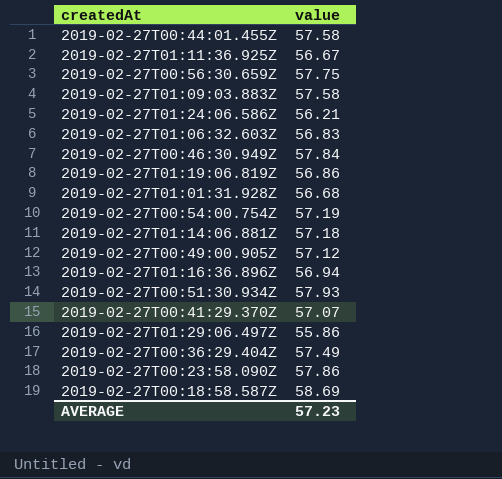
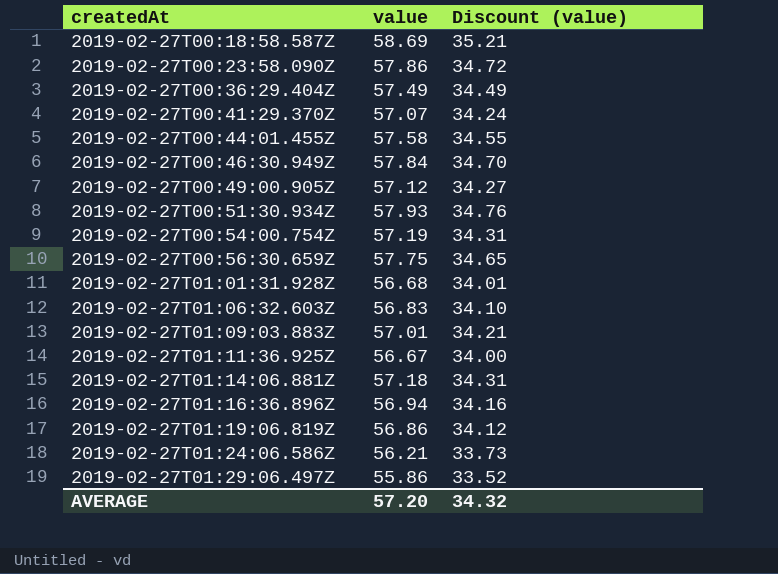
row order: none -> createdAt ascending
column Discount (value) | formula: none -> [value] * 0.6
2019-02-27T01:09:03.883Z | value: 57.58 -> 57.01
AVERAGE | value: 57.23 -> 57.20

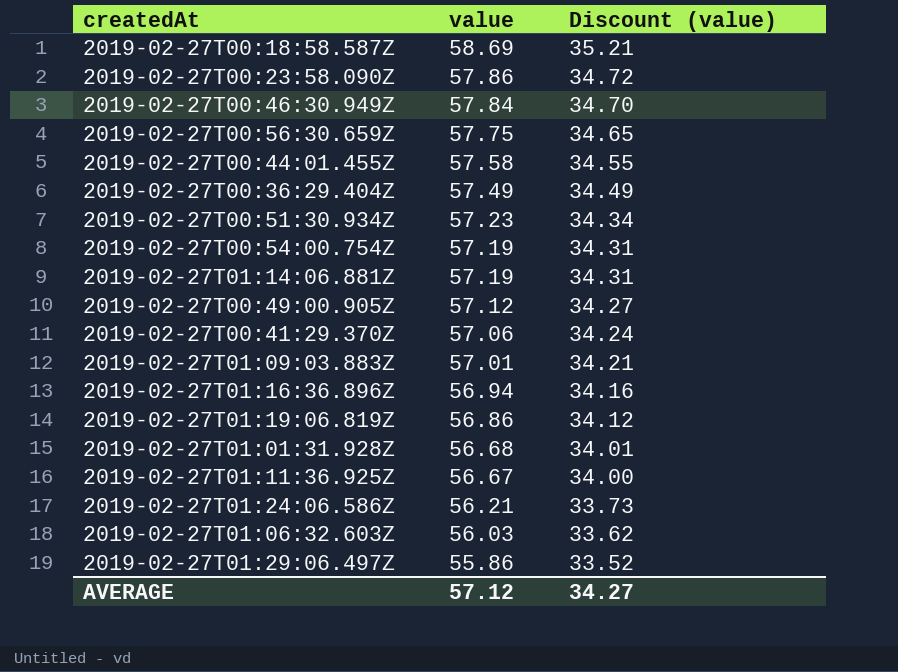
row order: createdAt ascending -> value descending
2019-02-27T00:51:30.934Z | value: 57.93 -> 57.23
2019-02-27T00:51:30.934Z | Discount (value): 34.76 -> 34.34
2019-02-27T01:14:06.881Z | value: 57.18 -> 57.19
2019-02-27T00:41:29.370Z | value: 57.07 -> 57.06
2019-02-27T01:06:32.603Z | value: 56.83 -> 56.03
2019-02-27T01:06:32.603Z | Discount (value): 34.10 -> 33.62
AVERAGE | value: 57.20 -> 57.12
AVERAGE | Discount (value): 34.32 -> 34.27

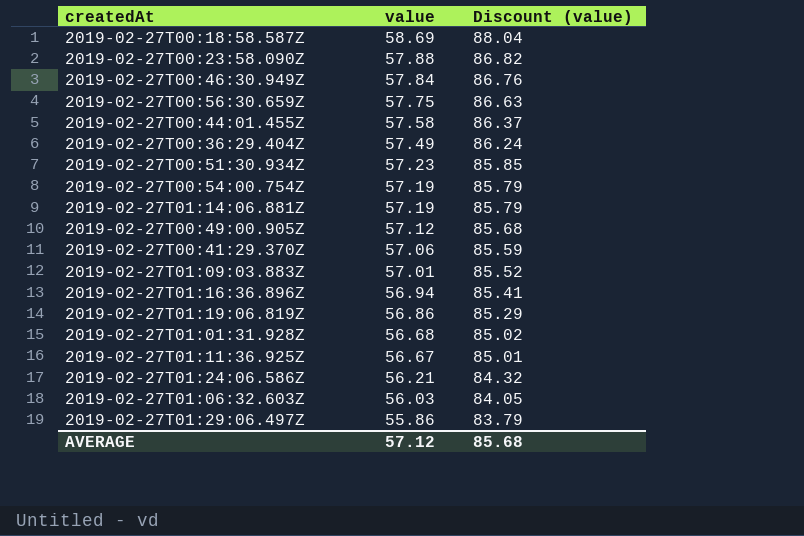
column Discount (value) | formula: [value] * 0.6 -> [value] * 1.5
2019-02-27T00:23:58.090Z | value: 57.86 -> 57.88
AVERAGE | Discount (value): 34.27 -> 85.68

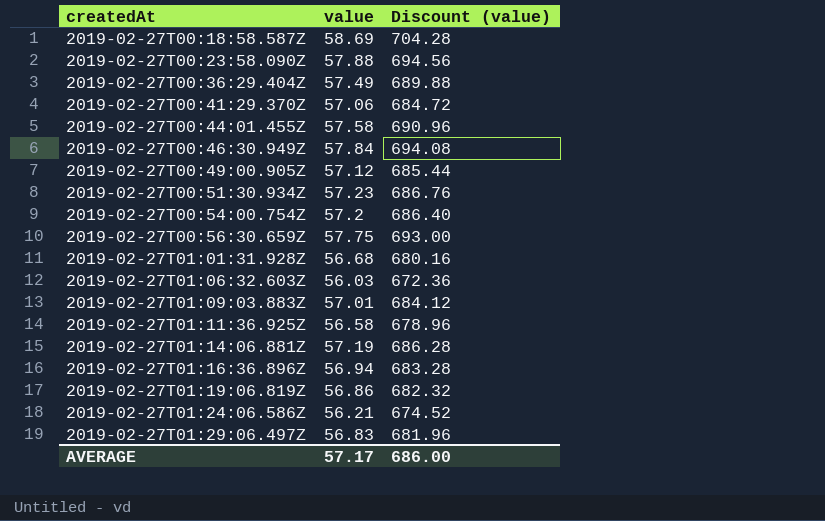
row order: value descending -> createdAt ascending
column Discount (value) | formula: [value] * 1.5 -> [value] * 12
2019-02-27T00:54:00.754Z | value: 57.19 -> 57.2
2019-02-27T01:11:36.925Z | value: 56.67 -> 56.58
2019-02-27T01:29:06.497Z | value: 55.86 -> 56.83
AVERAGE | value: 57.12 -> 57.17
AVERAGE | Discount (value): 85.68 -> 686.00

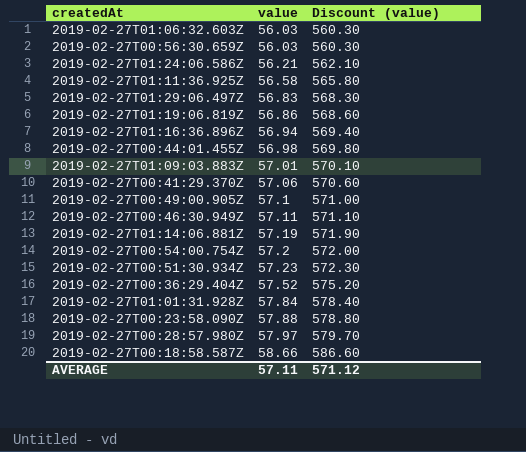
row order: createdAt ascending -> value ascending
column Discount (value) | formula: [value] * 12 -> [value] * 10
2019-02-27T00:56:30.659Z | value: 57.75 -> 56.03
2019-02-27T00:44:01.455Z | value: 57.58 -> 56.98
2019-02-27T00:49:00.905Z | value: 57.12 -> 57.1
2019-02-27T00:46:30.949Z | value: 57.84 -> 57.11
2019-02-27T00:36:29.404Z | value: 57.49 -> 57.52
2019-02-27T01:01:31.928Z | value: 56.68 -> 57.84
row 2019-02-27T00:28:57.980Z: none -> 57.97 | 579.70
2019-02-27T00:18:58.587Z | value: 58.69 -> 58.66
AVERAGE | value: 57.17 -> 57.11
AVERAGE | Discount (value): 686.00 -> 571.12

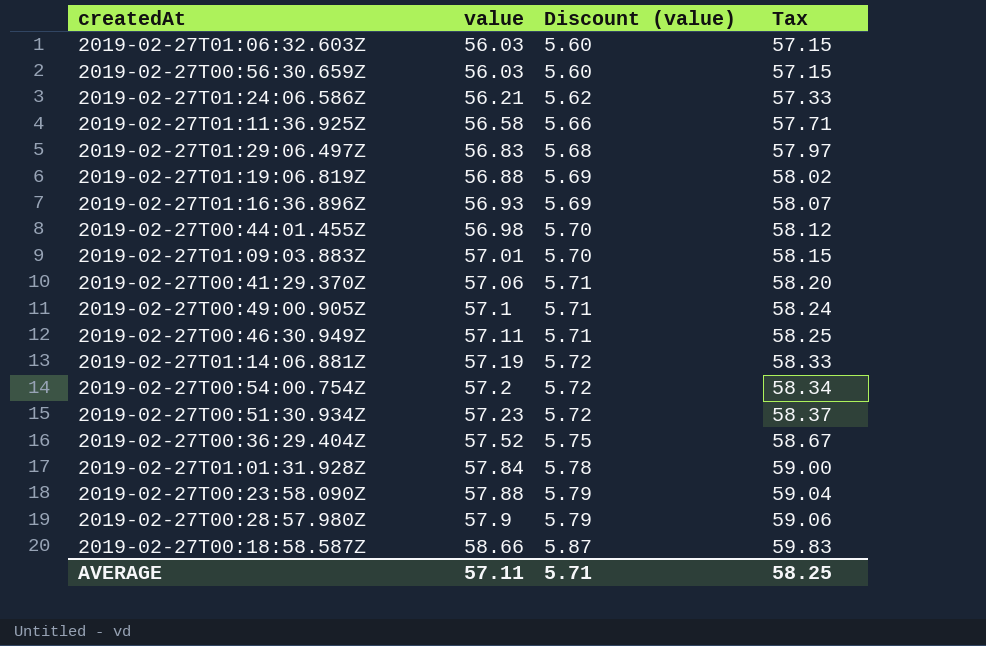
column Discount (value) | formula: [value] * 10 -> [value] * 0.1
column Tax | formula: none -> [value] * 1.02
2019-02-27T01:19:06.819Z | value: 56.86 -> 56.88
2019-02-27T01:16:36.896Z | value: 56.94 -> 56.93
2019-02-27T00:28:57.980Z | value: 57.97 -> 57.9
AVERAGE | Discount (value): 571.12 -> 5.71

